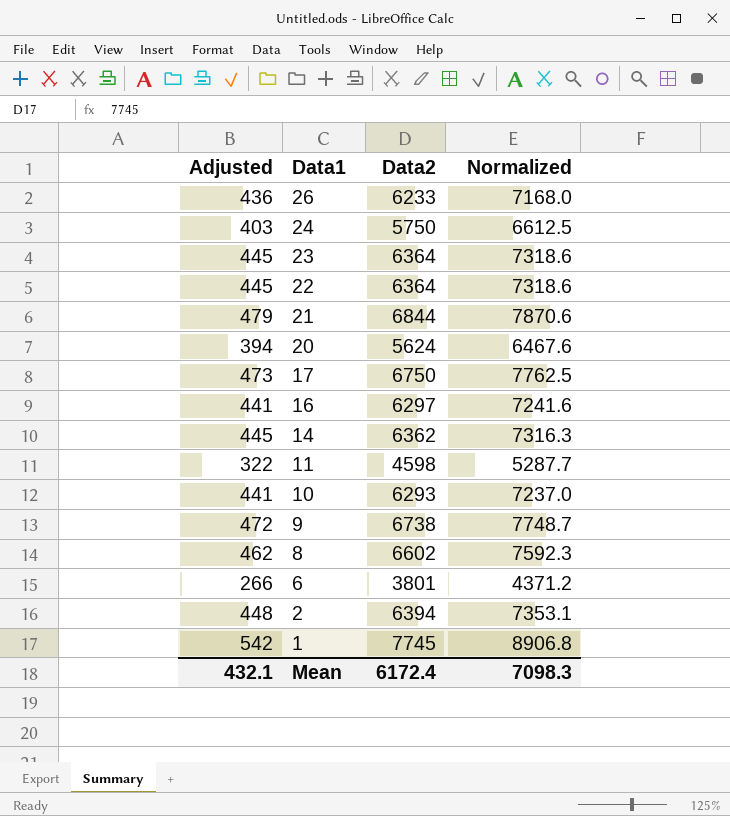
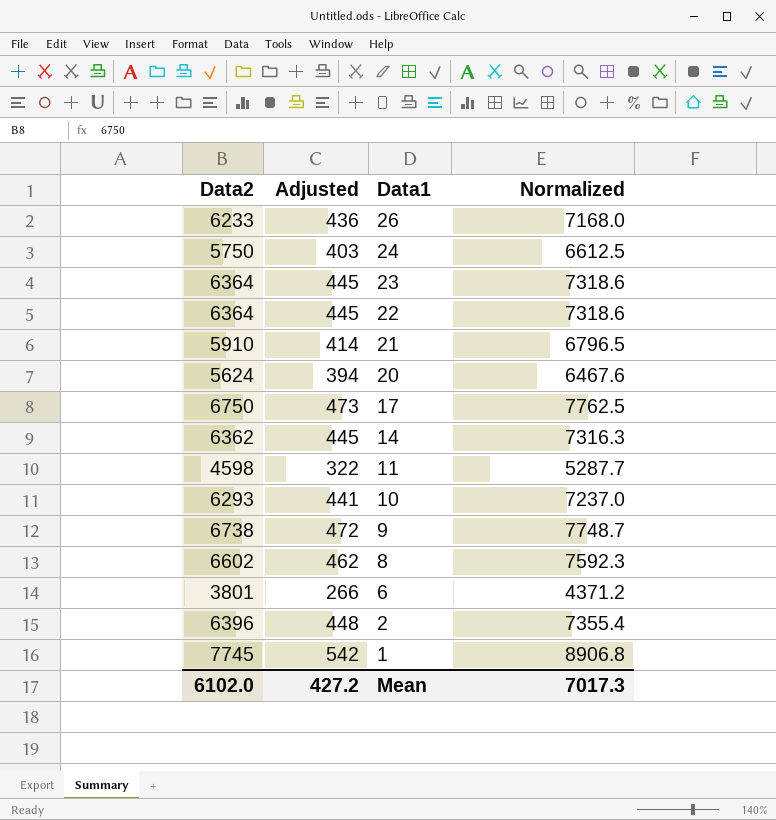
column Data2 | position: 3 -> 1
row 16: 441 | 6297 | 7241.6 -> none
21 | Data2: 6844 -> 5910
21 | Adjusted: 479 -> 414
21 | Normalized: 7870.6 -> 6796.5
2 | Data2: 6394 -> 6396
2 | Normalized: 7353.1 -> 7355.4
Mean | Data2: 6172.4 -> 6102.0
Mean | Adjusted: 432.1 -> 427.2
Mean | Normalized: 7098.3 -> 7017.3

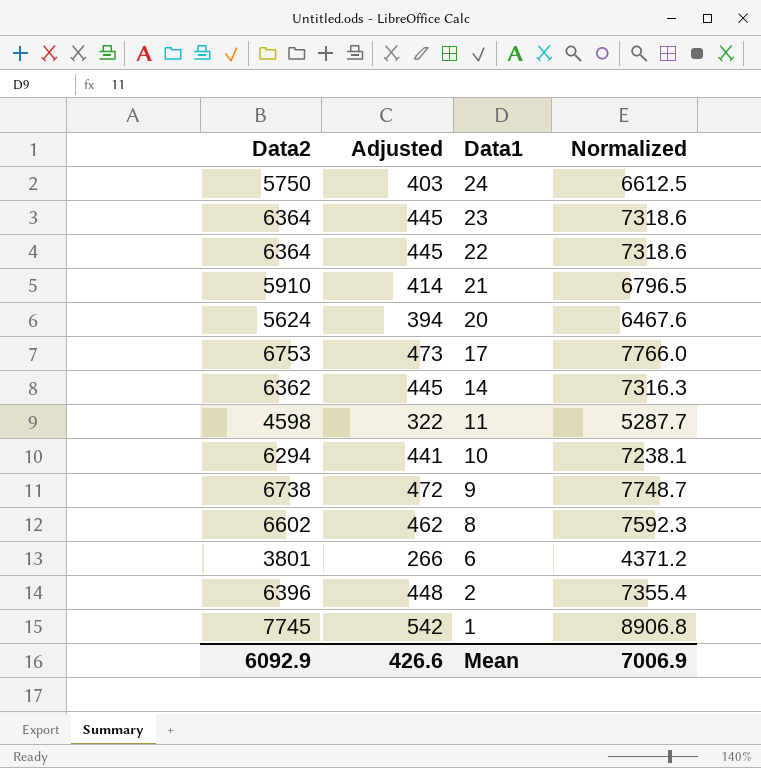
row 26: 6233 | 436 | 7168.0 -> none
17 | Data2: 6750 -> 6753
17 | Normalized: 7762.5 -> 7766.0
10 | Data2: 6293 -> 6294
10 | Normalized: 7237.0 -> 7238.1
Mean | Data2: 6102.0 -> 6092.9
Mean | Adjusted: 427.2 -> 426.6
Mean | Normalized: 7017.3 -> 7006.9

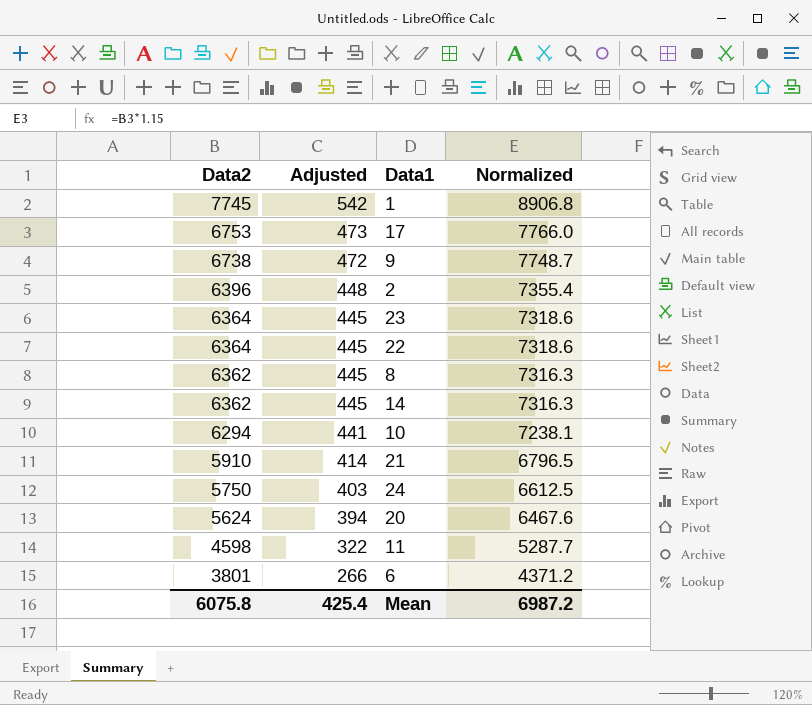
row order: Data1 descending -> Data2 descending
8 | Data2: 6602 -> 6362
8 | Adjusted: 462 -> 445
8 | Normalized: 7592.3 -> 7316.3
Mean | Data2: 6092.9 -> 6075.8
Mean | Adjusted: 426.6 -> 425.4
Mean | Normalized: 7006.9 -> 6987.2

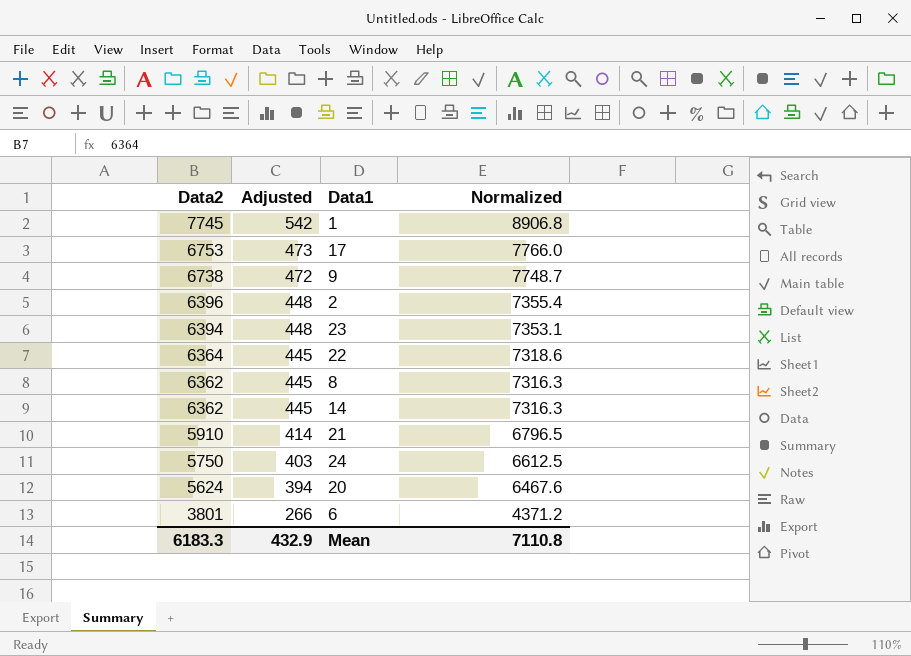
row 10: 6294 | 441 | 7238.1 -> none
row 11: 4598 | 322 | 5287.7 -> none
23 | Data2: 6364 -> 6394
23 | Adjusted: 445 -> 448
23 | Normalized: 7318.6 -> 7353.1
Mean | Data2: 6075.8 -> 6183.3
Mean | Adjusted: 425.4 -> 432.9
Mean | Normalized: 6987.2 -> 7110.8

